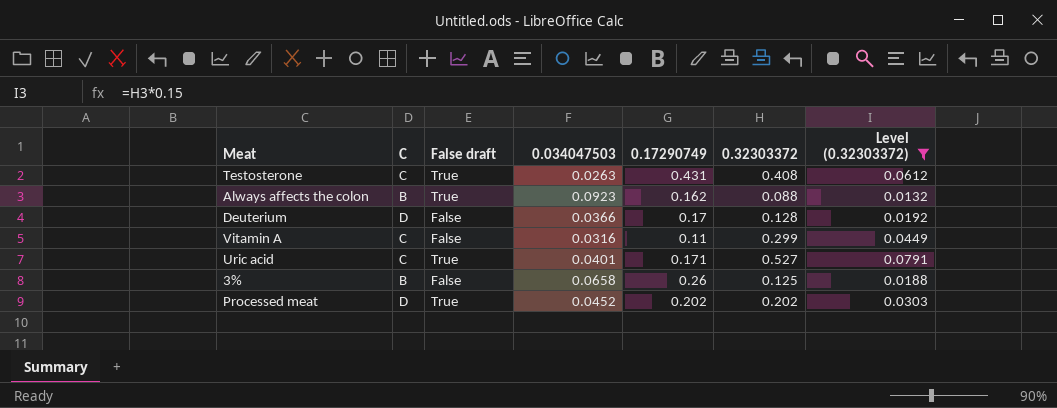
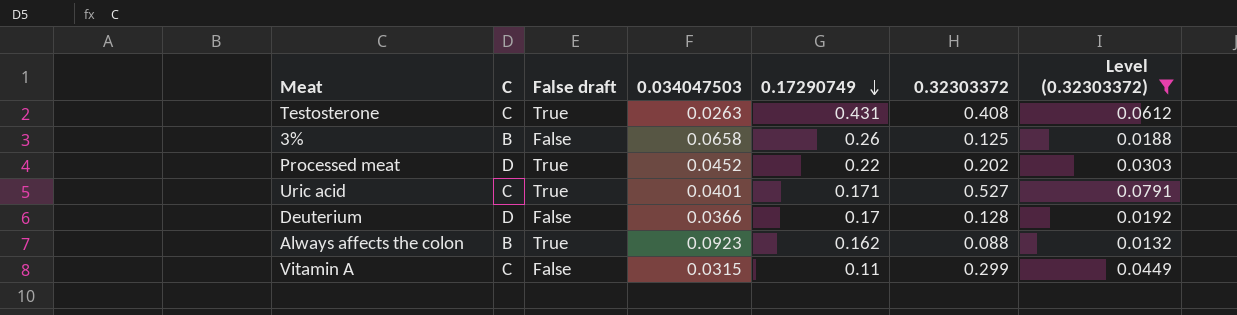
row order: none -> 0.17290749 descending
Processed meat | 0.17290749: 0.202 -> 0.22
Vitamin A | 0.034047503: 0.0316 -> 0.0315

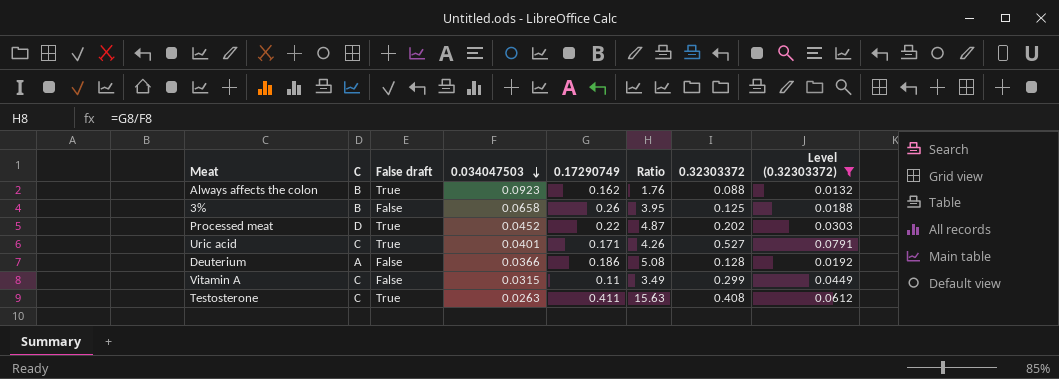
row order: 0.17290749 descending -> 0.034047503 descending
column Ratio | formula: none -> [0.17290749] / [0.034047503]
Deuterium | C: D -> A
Deuterium | 0.17290749: 0.17 -> 0.186
Testosterone | 0.17290749: 0.431 -> 0.411

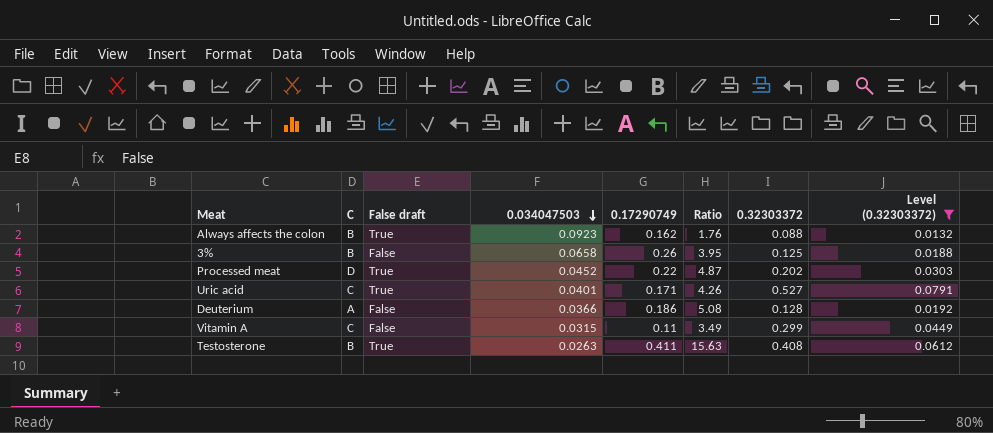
Testosterone | C: C -> B

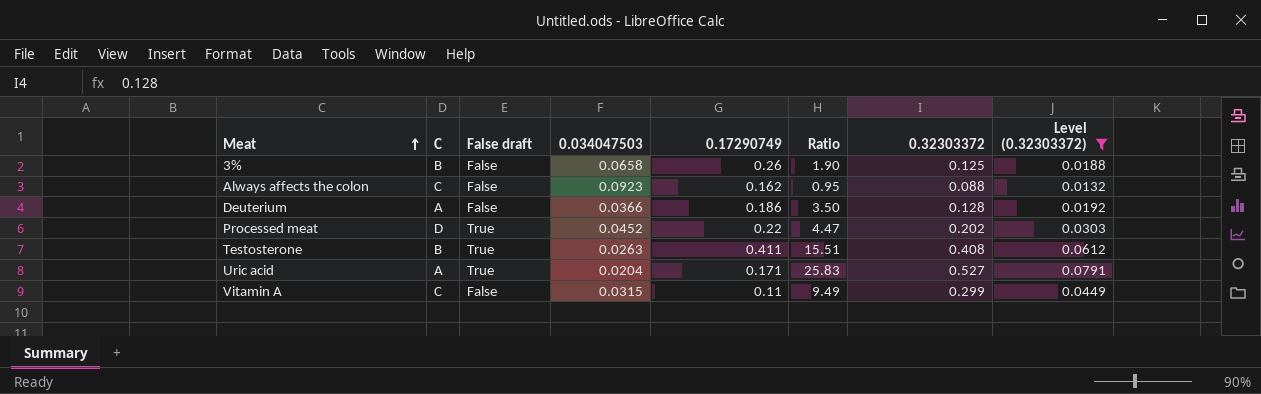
row order: 0.034047503 descending -> Meat ascending
column Ratio | formula: [0.17290749] / [0.034047503] -> [0.32303372] / [0.034047503]
Always affects the colon | C: B -> C
Always affects the colon | False draft: True -> False
Uric acid | C: C -> A
Uric acid | 0.034047503: 0.0401 -> 0.0204

